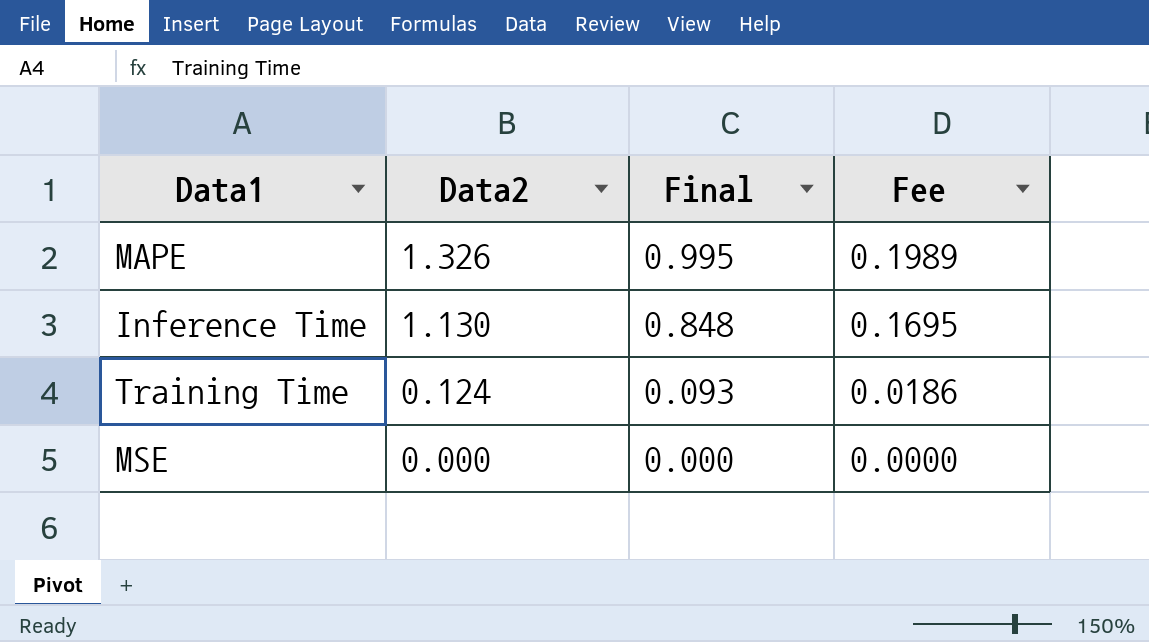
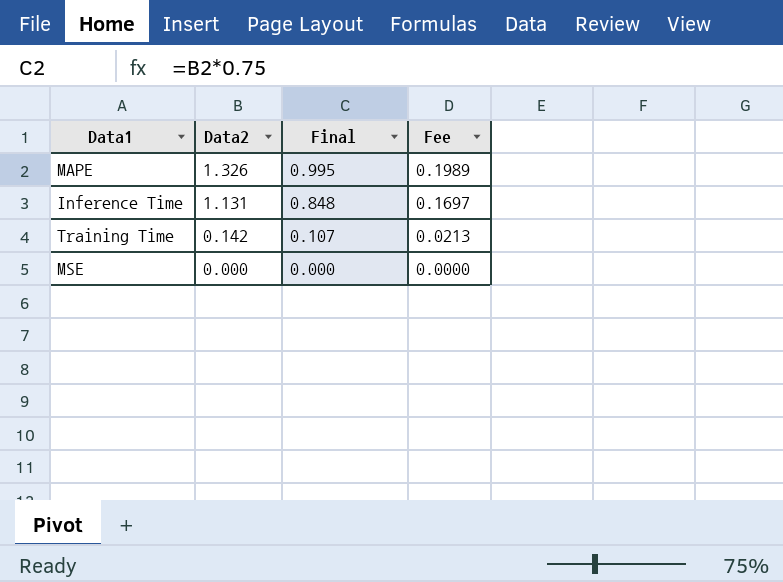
Inference Time | Data2: 1.130 -> 1.131
Inference Time | Fee: 0.1695 -> 0.1697
Training Time | Data2: 0.124 -> 0.142
Training Time | Final: 0.093 -> 0.107
Training Time | Fee: 0.0186 -> 0.0213

